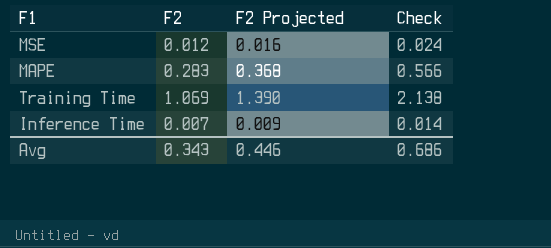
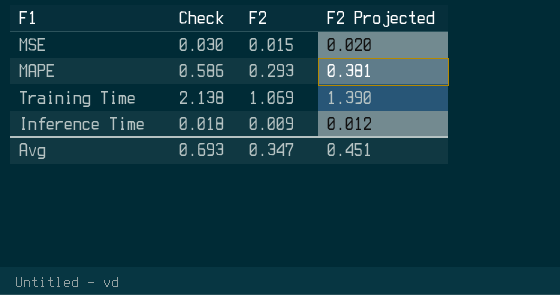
column Check | position: 4 -> 2
MSE | Check: 0.024 -> 0.030
MSE | F2: 0.012 -> 0.015
MSE | F2 Projected: 0.016 -> 0.020
MAPE | Check: 0.566 -> 0.586
MAPE | F2: 0.283 -> 0.293
MAPE | F2 Projected: 0.368 -> 0.381
Inference Time | Check: 0.014 -> 0.018
Inference Time | F2: 0.007 -> 0.009
Inference Time | F2 Projected: 0.009 -> 0.012
Avg | Check: 0.686 -> 0.693
Avg | F2: 0.343 -> 0.347
Avg | F2 Projected: 0.446 -> 0.451

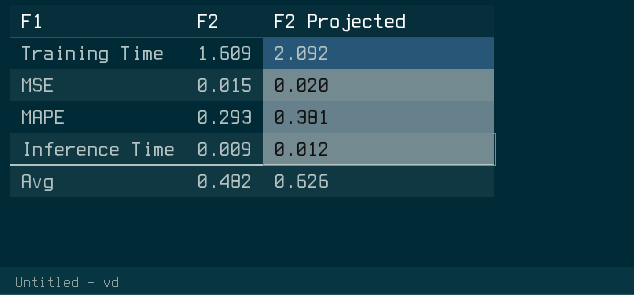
row order: none -> F1 descending
column Check | formula: [F2] * 2 -> none
Training Time | F2: 1.069 -> 1.609
Training Time | F2 Projected: 1.390 -> 2.092
Avg | F2: 0.347 -> 0.482
Avg | F2 Projected: 0.451 -> 0.626

